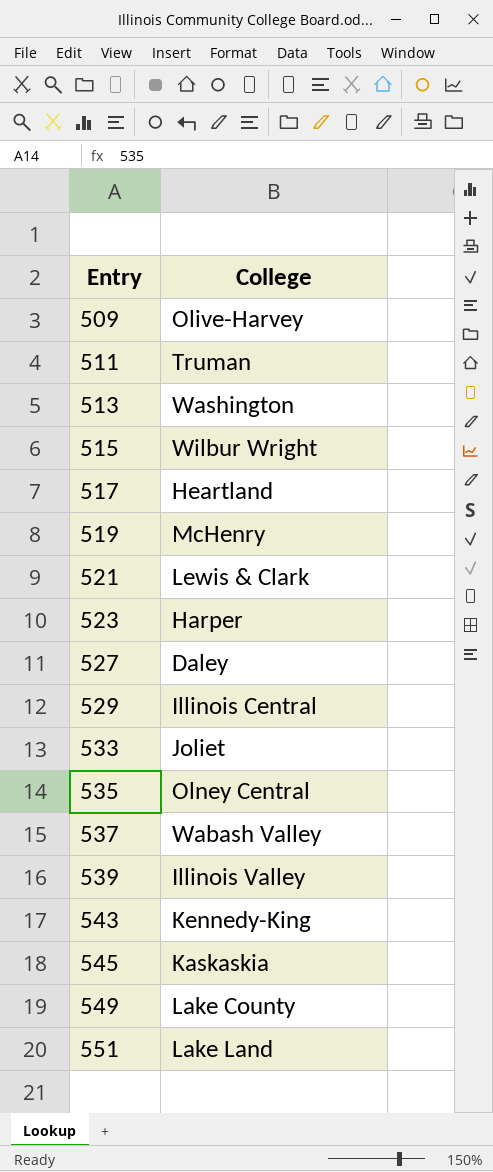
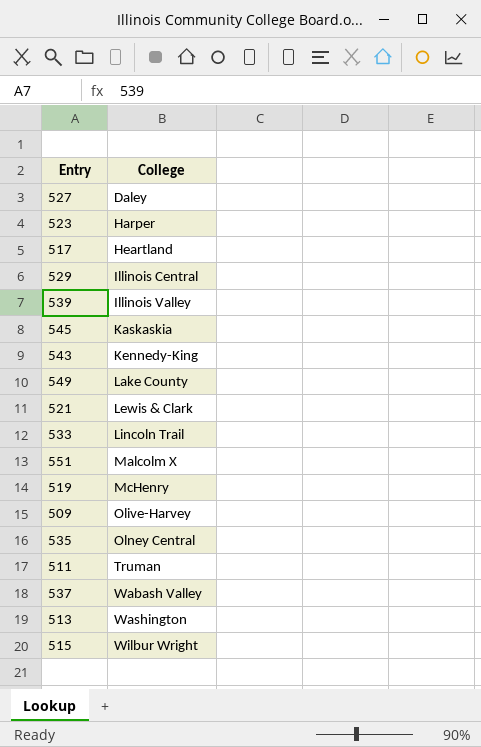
row order: Entry ascending -> College ascending
533 | College: Joliet -> Lincoln Trail
551 | College: Lake Land -> Malcolm X

